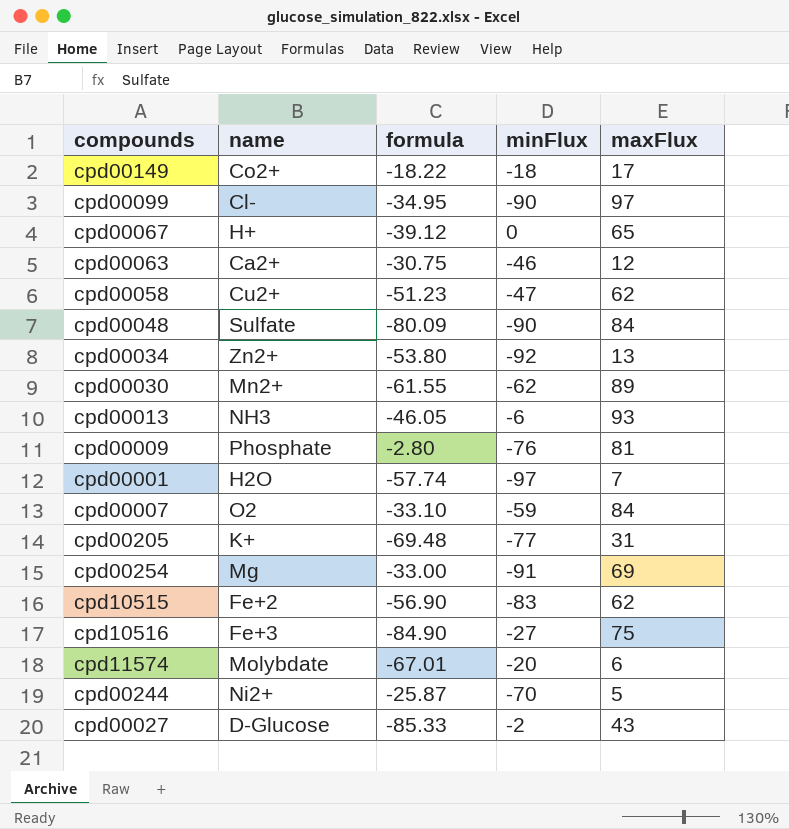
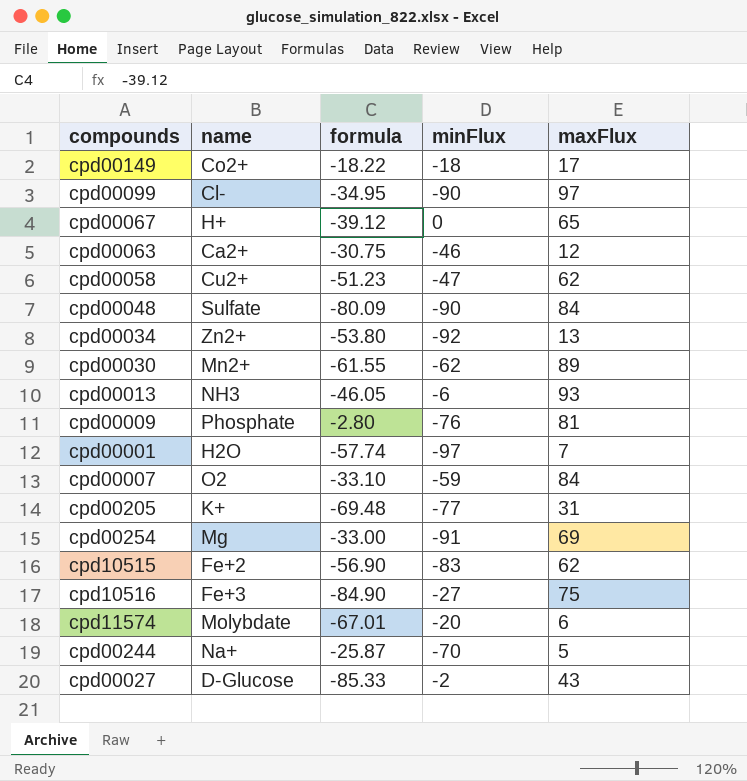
cpd00244 | name: Ni2+ -> Na+

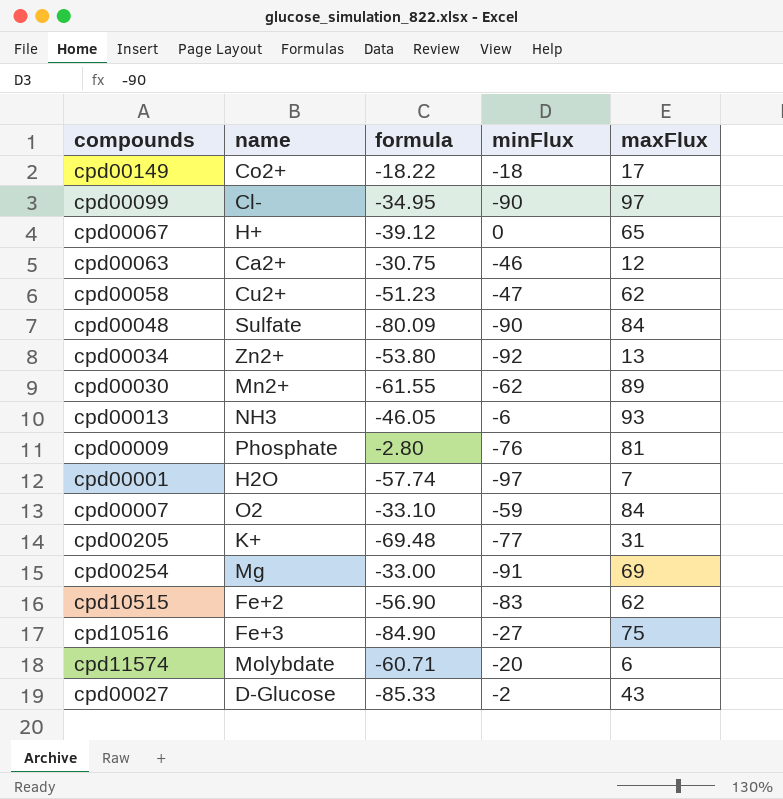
row cpd00244: Na+ | -25.87 | -70 | 5 -> none
cpd11574 | formula: -67.01 -> -60.71

